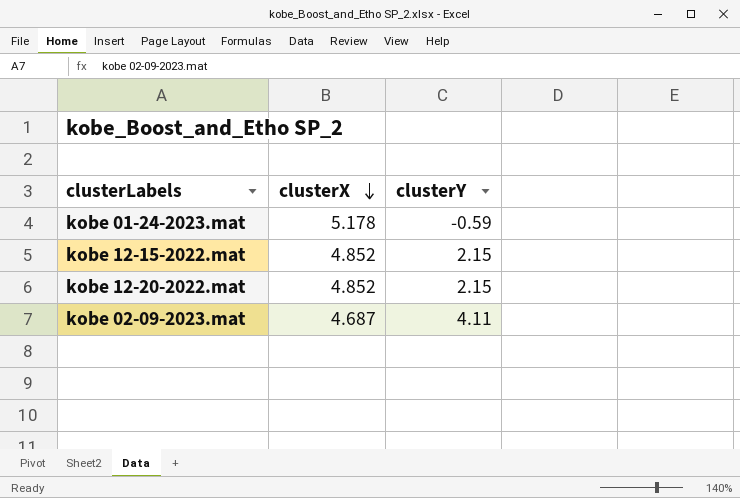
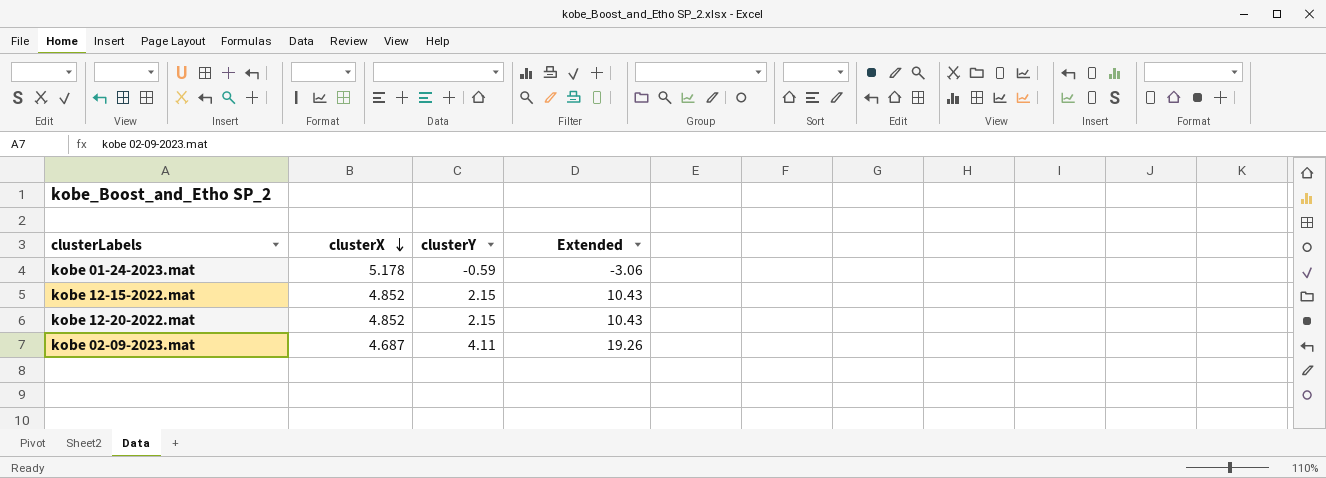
column Extended | formula: none -> [clusterX] * [clusterY]

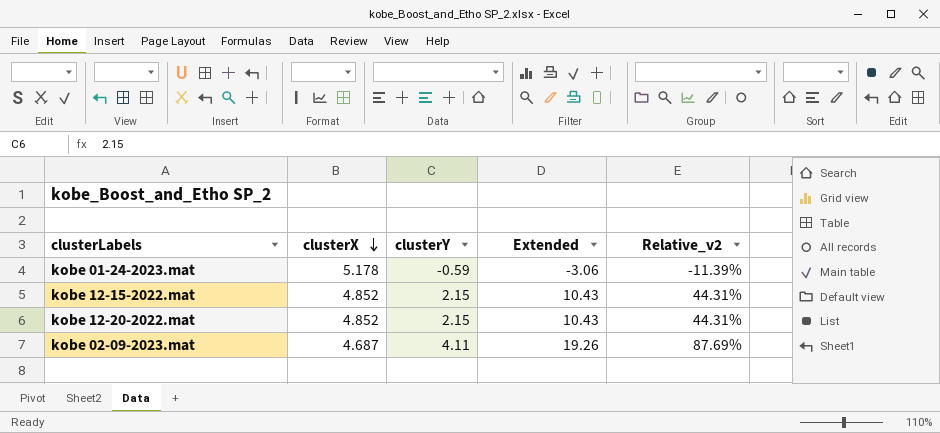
column Relative_v2 | formula: none -> [clusterY] / [clusterX]

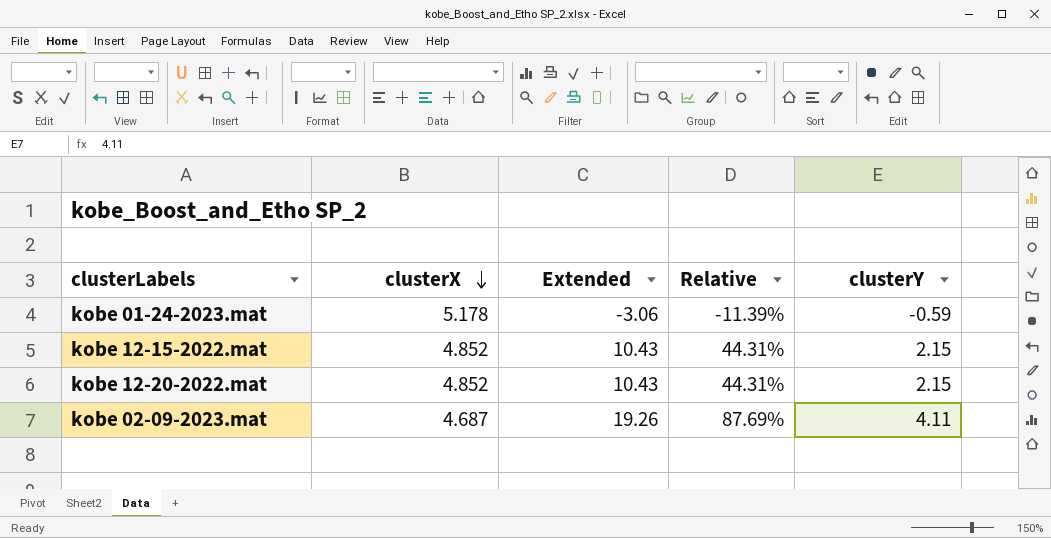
column name: Relative_v2 -> Relative
column clusterY | position: 3 -> 5

